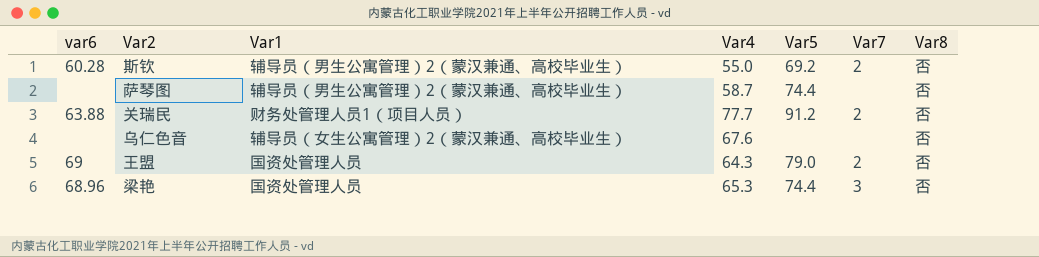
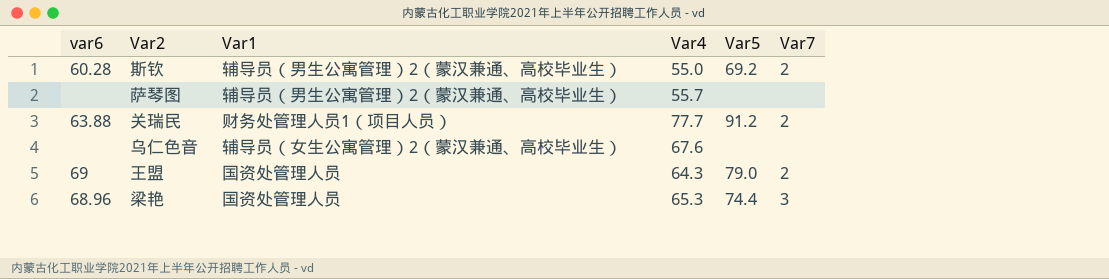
column Var8 | position: 7 -> none
萨琴图 | Var4: 58.7 -> 55.7
萨琴图 | Var5: 74.4 -> none

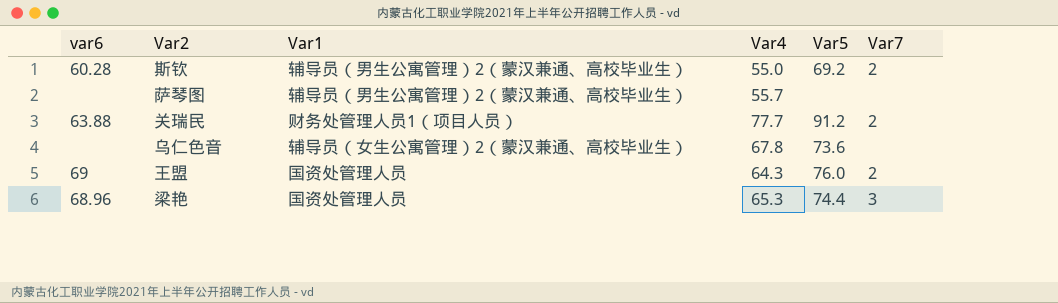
乌仁色音 | Var4: 67.6 -> 67.8
乌仁色音 | Var5: none -> 73.6
王盟 | Var5: 79.0 -> 76.0

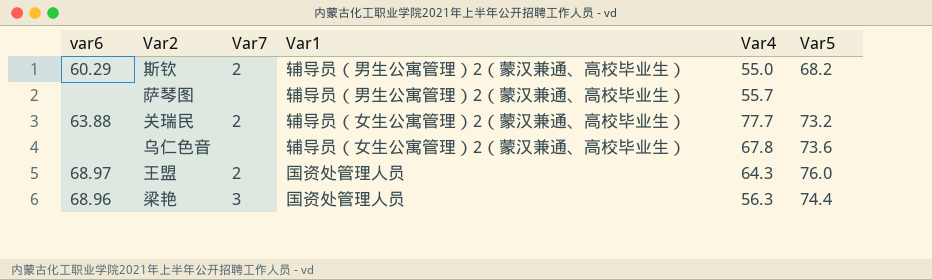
column Var7 | position: 6 -> 3
斯钦 | var6: 60.28 -> 60.29
斯钦 | Var5: 69.2 -> 68.2
关瑞民 | Var1: 财务处管理人员1（项目人员） -> 辅导员（女生公寓管理）2（蒙汉兼通、高校毕业生）
关瑞民 | Var5: 91.2 -> 73.2
王盟 | var6: 69 -> 68.97
梁艳 | Var4: 65.3 -> 56.3

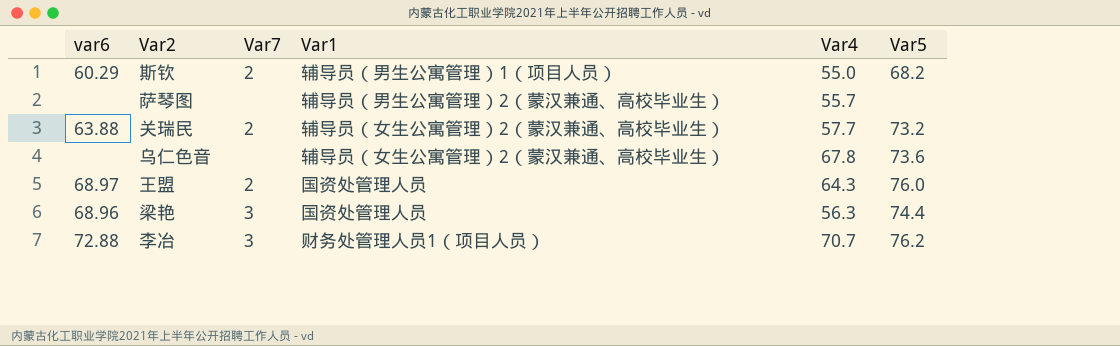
斯钦 | Var1: 辅导员（男生公寓管理）2（蒙汉兼通、高校毕业生） -> 辅导员（男生公寓管理）1（项目人员）
关瑞民 | Var4: 77.7 -> 57.7
row 李冶: none -> 72.88 | 3 | 财务处管理人员1（项目人员） | 70.7 | 76.2

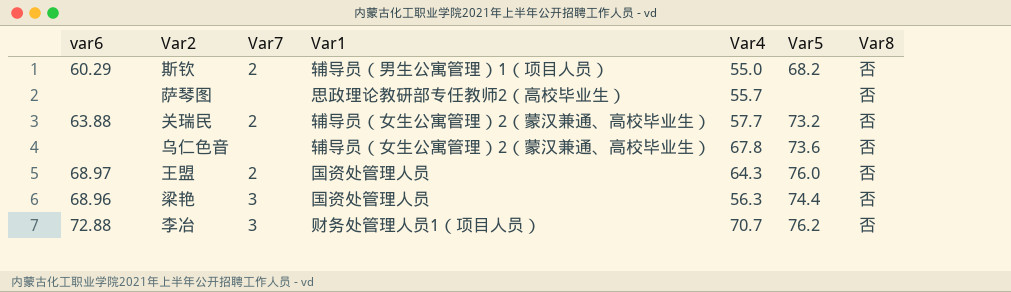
column Var8 | position: none -> 7
萨琴图 | Var1: 辅导员（男生公寓管理）2（蒙汉兼通、高校毕业生） -> 思政理论教研部专任教师2（高校毕业生）

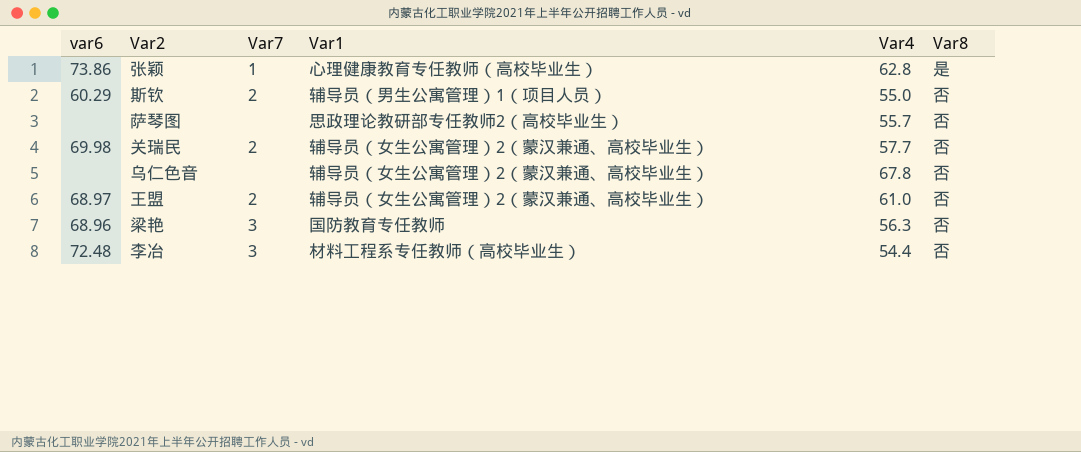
column Var5 | position: 6 -> none
row 张颖: none -> 73.86 | 1 | 心理健康教育专任教师（高校毕业生） | 62.8 | 是
关瑞民 | var6: 63.88 -> 69.98
王盟 | Var1: 国资处管理人员 -> 辅导员（女生公寓管理）2（蒙汉兼通、高校毕业生）
王盟 | Var4: 64.3 -> 61.0
梁艳 | Var1: 国资处管理人员 -> 国防教育专任教师
李冶 | var6: 72.88 -> 72.48
李冶 | Var1: 财务处管理人员1（项目人员） -> 材料工程系专任教师（高校毕业生）
李冶 | Var4: 70.7 -> 54.4

